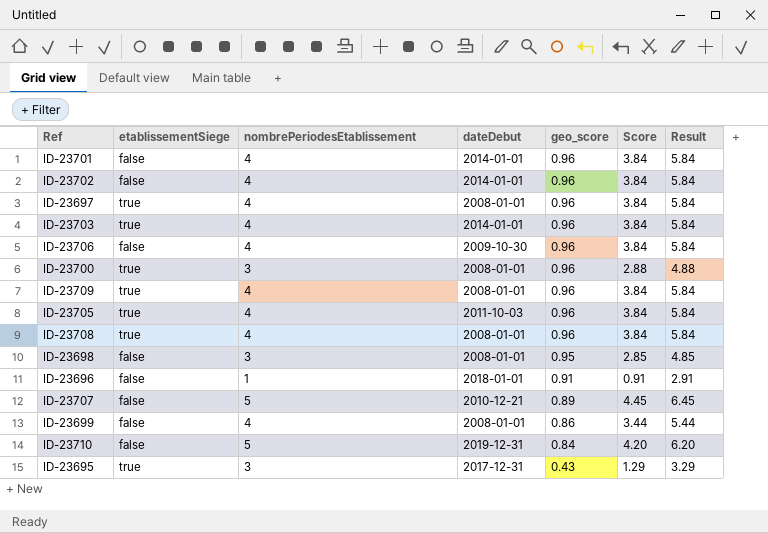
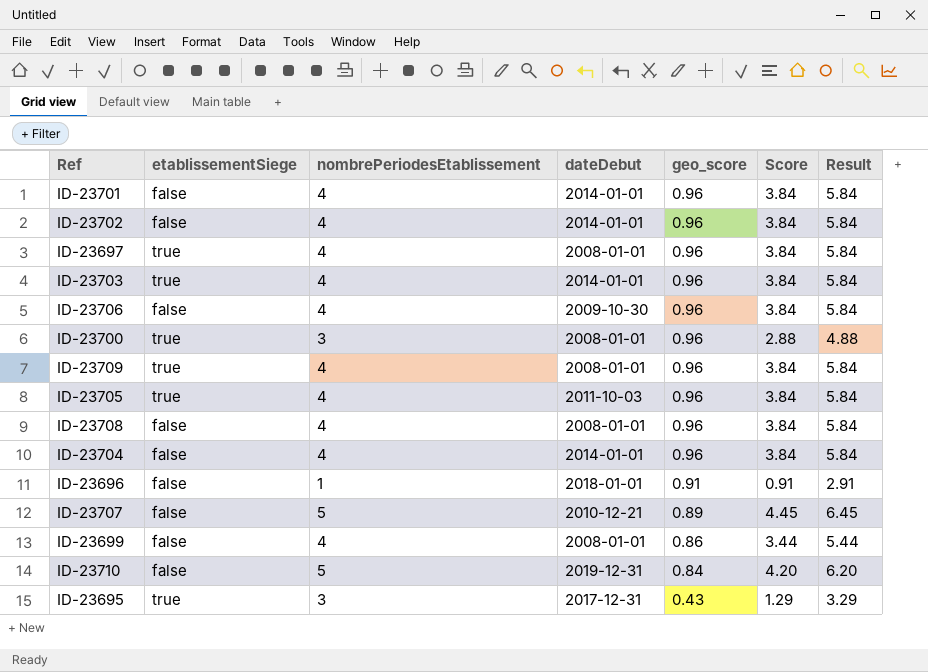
row ID-23698: false | 3 | 2008-01-01 | 0.95 | 2.85 | 4.85 -> none
ID-23708 | etablissementSiege: true -> false
row ID-23704: none -> false | 4 | 2014-01-01 | 0.96 | 3.84 | 5.84

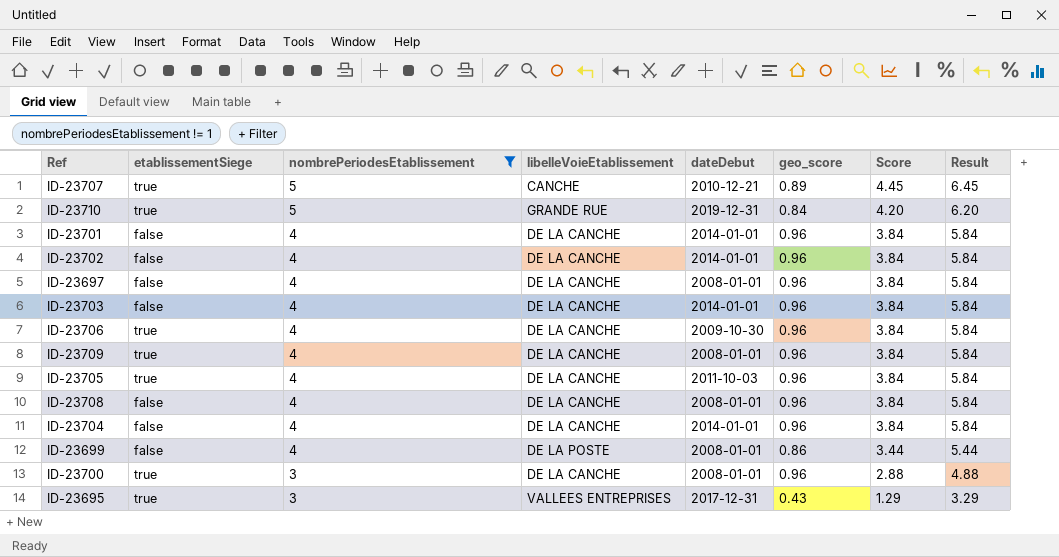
filter: none -> nombrePeriodesEtablissement != 1
row order: geo_score descending -> nombrePeriodesEtablissement descending
column libelleVoieEtablissement | position: none -> 4
ID-23707 | etablissementSiege: false -> true
ID-23710 | etablissementSiege: false -> true
ID-23697 | etablissementSiege: true -> false
ID-23703 | etablissementSiege: true -> false
ID-23706 | etablissementSiege: false -> true

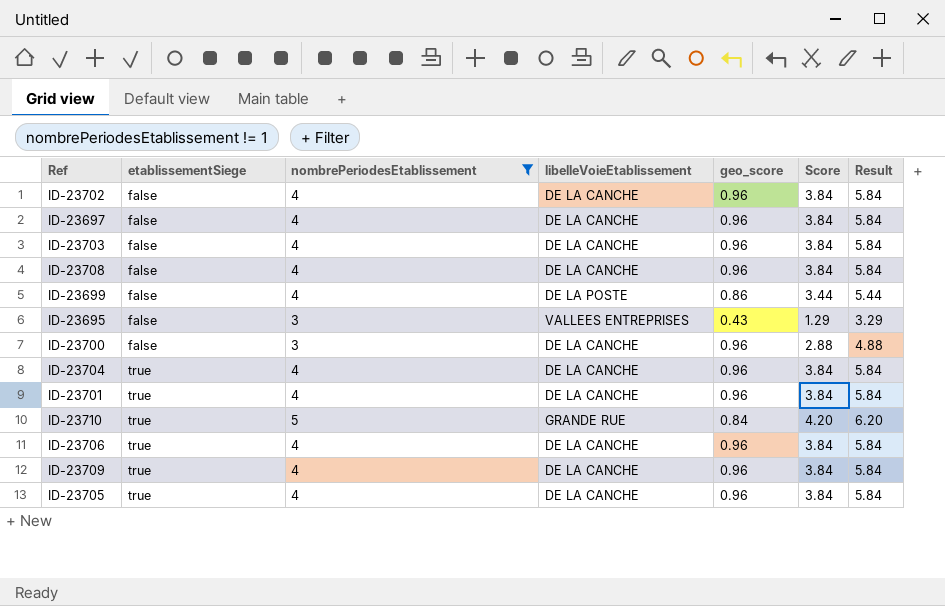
row order: nombrePeriodesEtablissement descending -> etablissementSiege ascending
column dateDebut | position: 5 -> none
row ID-23707: true | 5 | CANCHE | 2010-12-21 | 0.89 | 4.45 | 6.45 -> none
ID-23695 | etablissementSiege: true -> false
ID-23700 | etablissementSiege: true -> false
ID-23704 | etablissementSiege: false -> true
ID-23701 | etablissementSiege: false -> true

